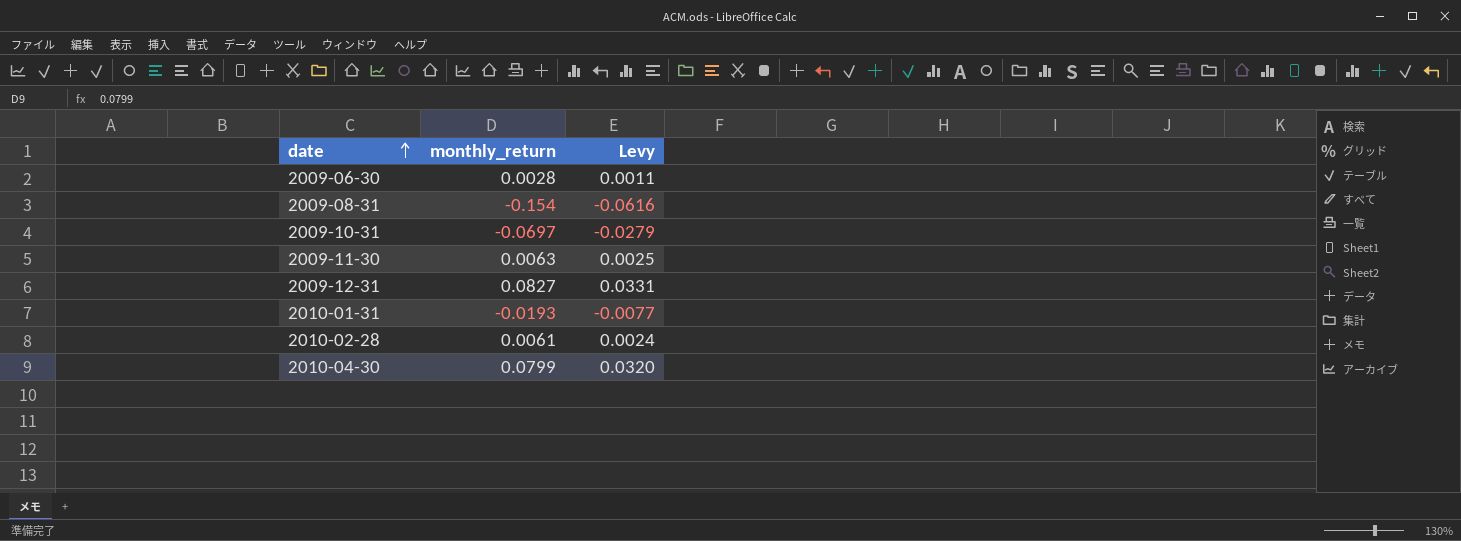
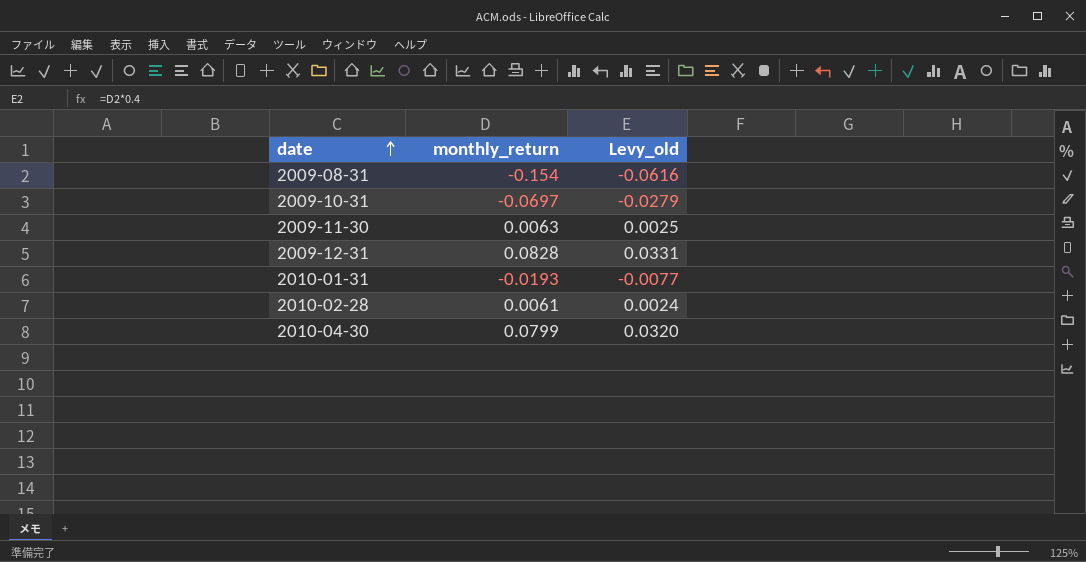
column name: Levy -> Levy_old
row 2009-06-30: 0.0028 | 0.0011 -> none
2009-12-31 | monthly_return: 0.0827 -> 0.0828

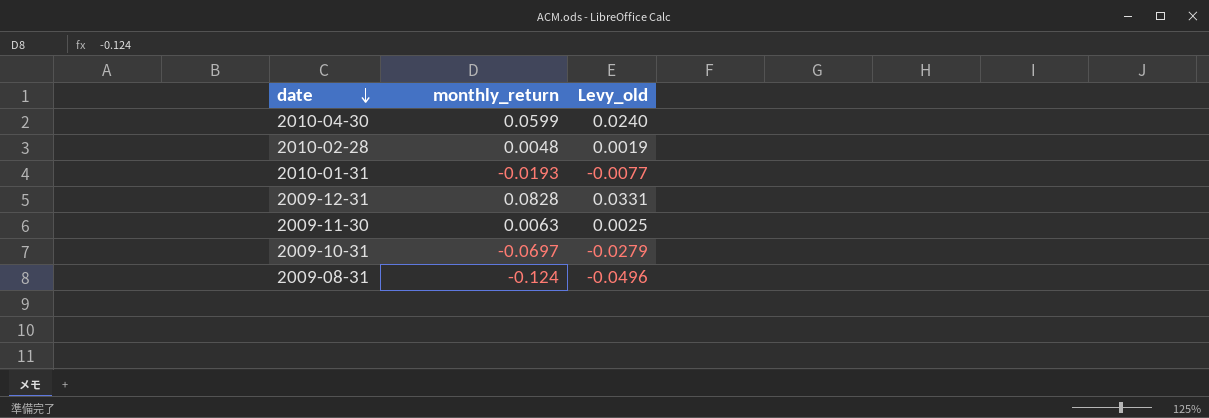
row order: date ascending -> date descending
2010-04-30 | monthly_return: 0.0799 -> 0.0599
2010-04-30 | Levy_old: 0.0320 -> 0.0240
2010-02-28 | monthly_return: 0.0061 -> 0.0048
2010-02-28 | Levy_old: 0.0024 -> 0.0019
2009-08-31 | monthly_return: -0.154 -> -0.124
2009-08-31 | Levy_old: -0.0616 -> -0.0496

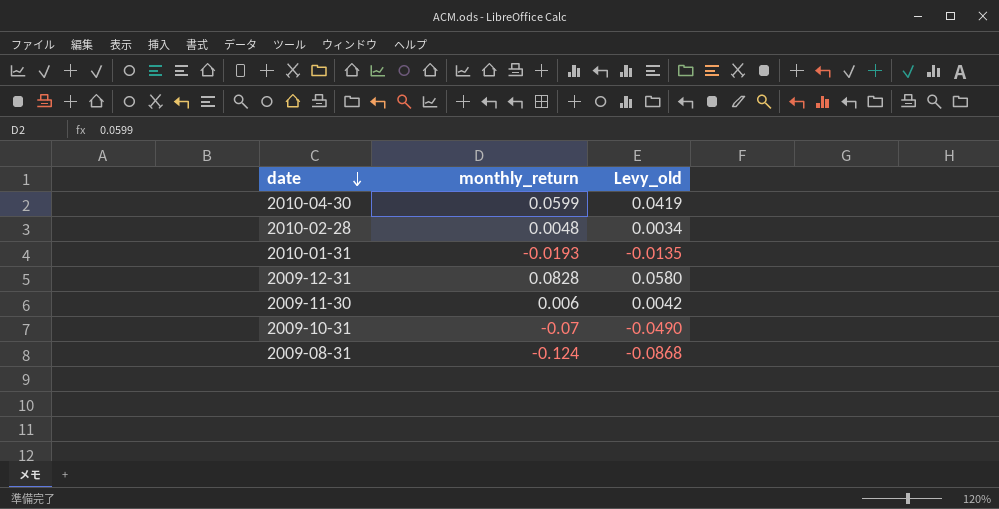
column Levy_old | formula: [monthly_return] * 0.4 -> [monthly_return] * 0.7
2009-11-30 | monthly_return: 0.0063 -> 0.006
2009-10-31 | monthly_return: -0.0697 -> -0.07

